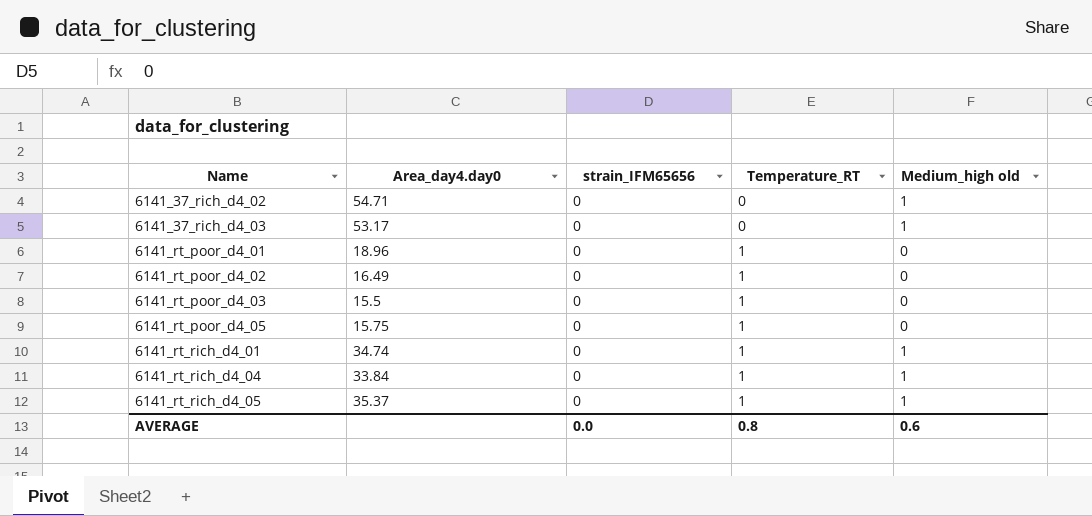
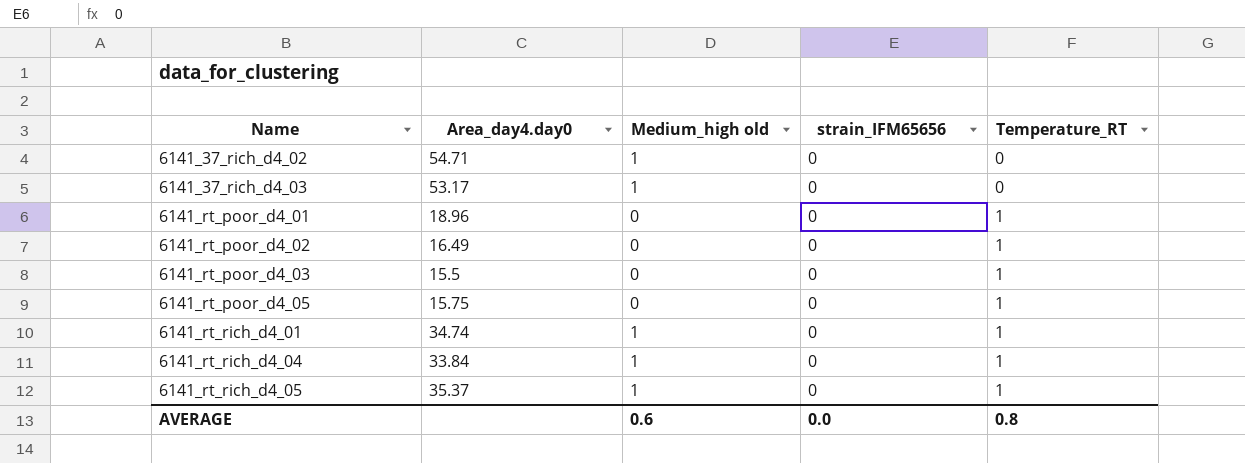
column Medium_high old | position: 5 -> 3

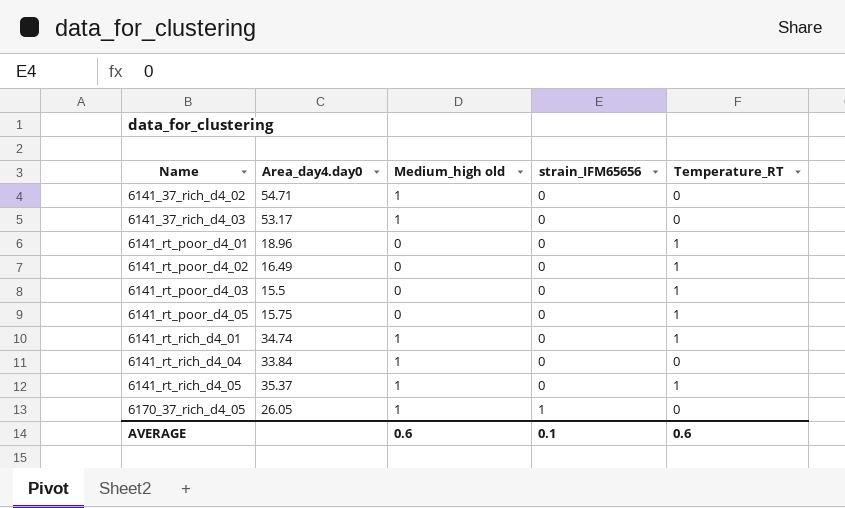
6141_rt_rich_d4_04 | Temperature_RT: 1 -> 0
row 6170_37_rich_d4_05: none -> 26.05 | 1 | 1 | 0
AVERAGE | strain_IFM65656: 0.0 -> 0.1
AVERAGE | Temperature_RT: 0.8 -> 0.6

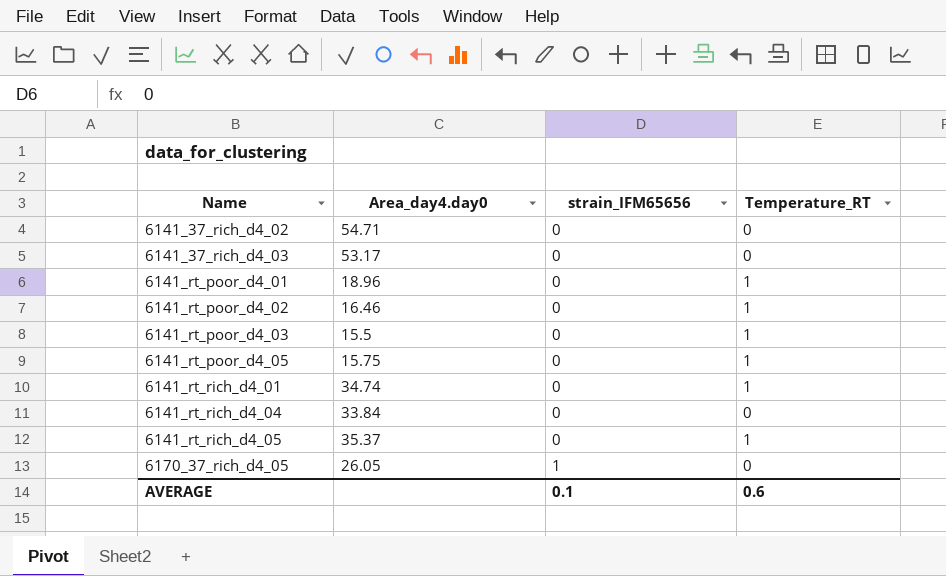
column Medium_high old | position: 3 -> none
6141_rt_poor_d4_02 | Area_day4.day0: 16.49 -> 16.46

